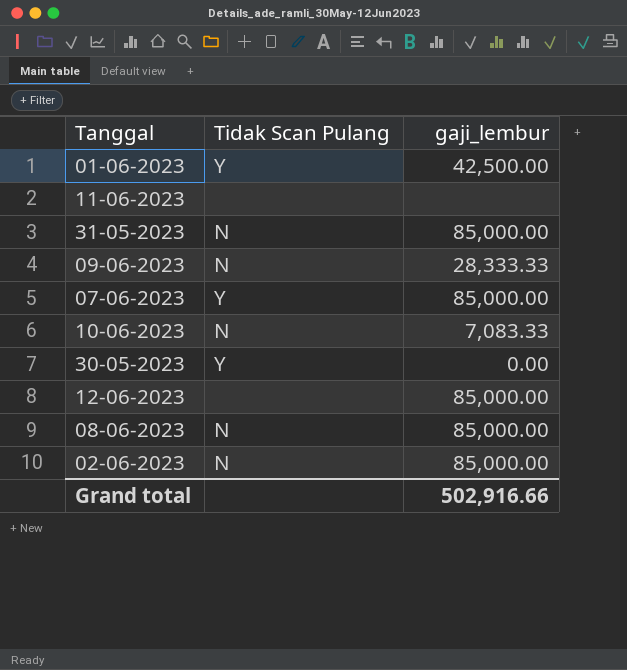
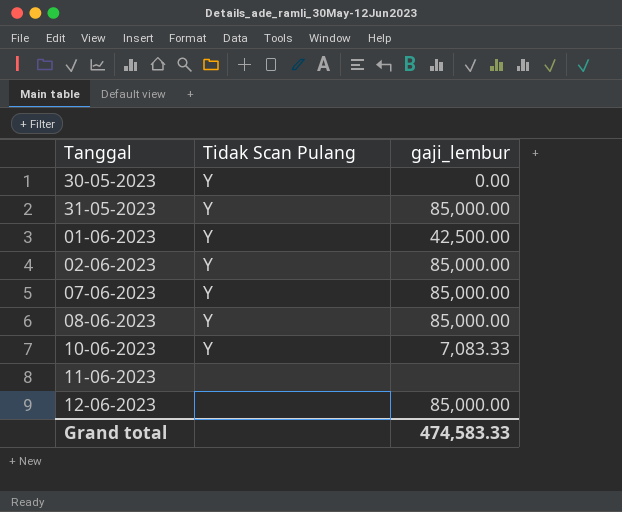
row order: none -> Tanggal ascending
row 09-06-2023: N | 28,333.33 -> none
31-05-2023 | Tidak Scan Pulang: N -> Y
02-06-2023 | Tidak Scan Pulang: N -> Y
08-06-2023 | Tidak Scan Pulang: N -> Y
10-06-2023 | Tidak Scan Pulang: N -> Y
Grand total | gaji_lembur: 502,916.66 -> 474,583.33

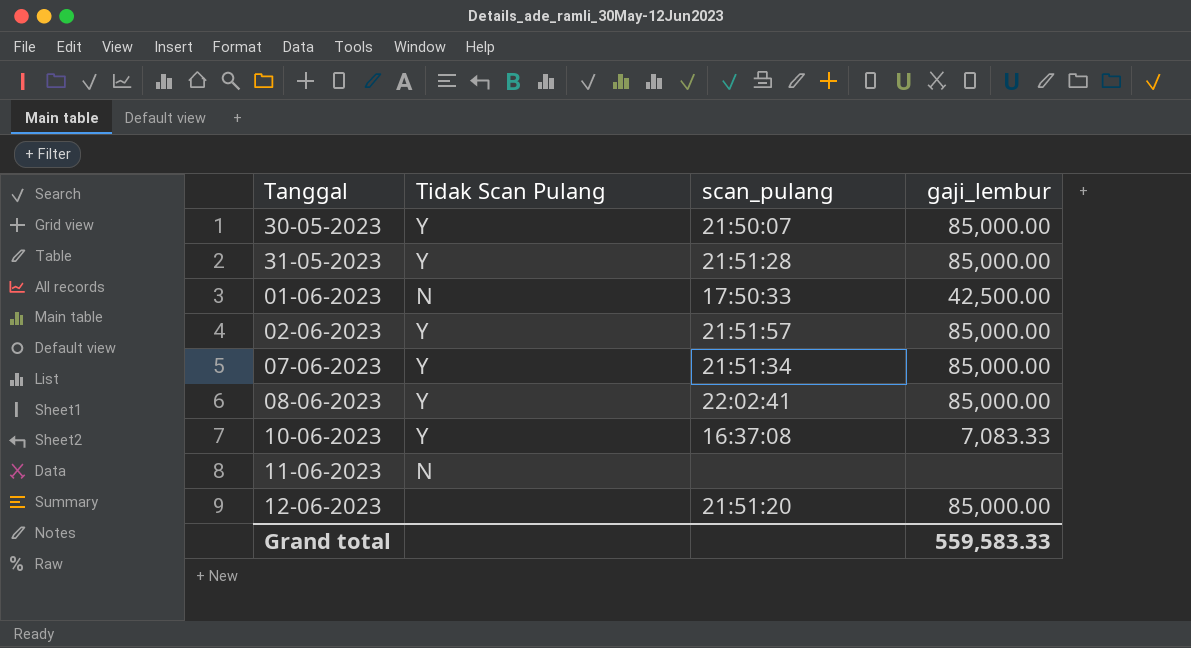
column scan_pulang | position: none -> 3
30-05-2023 | gaji_lembur: 0.00 -> 85,000.00
01-06-2023 | Tidak Scan Pulang: Y -> N
11-06-2023 | Tidak Scan Pulang: none -> N
Grand total | gaji_lembur: 474,583.33 -> 559,583.33

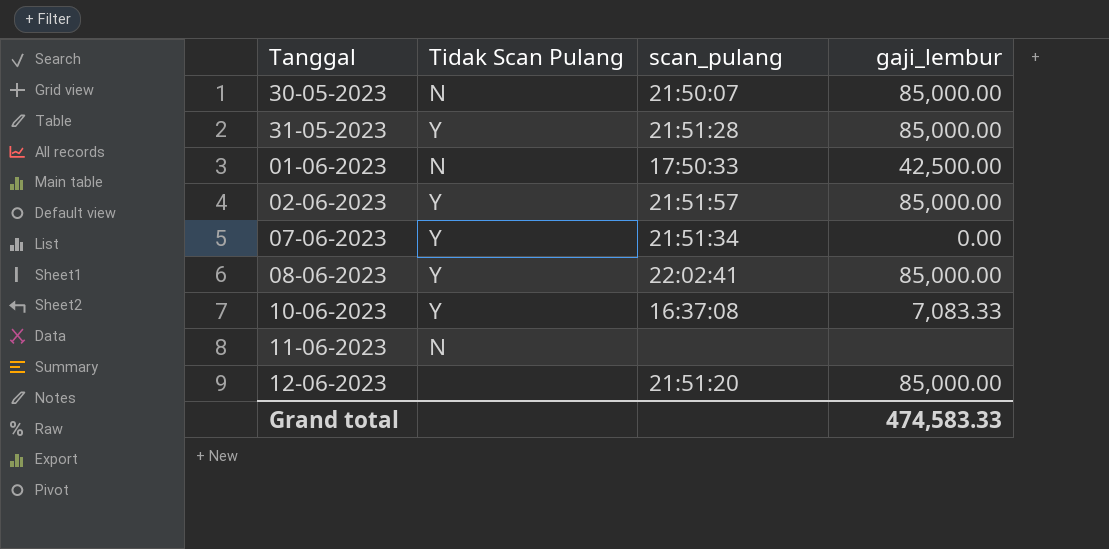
30-05-2023 | Tidak Scan Pulang: Y -> N
07-06-2023 | gaji_lembur: 85,000.00 -> 0.00
Grand total | gaji_lembur: 559,583.33 -> 474,583.33

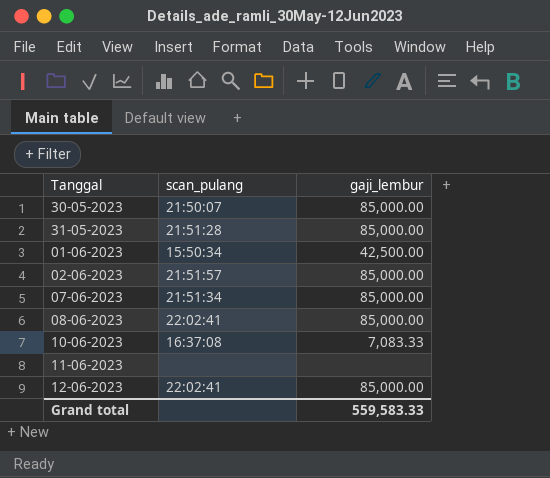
column Tidak Scan Pulang | position: 2 -> none
01-06-2023 | scan_pulang: 17:50:33 -> 15:50:34
07-06-2023 | gaji_lembur: 0.00 -> 85,000.00
12-06-2023 | scan_pulang: 21:51:20 -> 22:02:41
Grand total | gaji_lembur: 474,583.33 -> 559,583.33

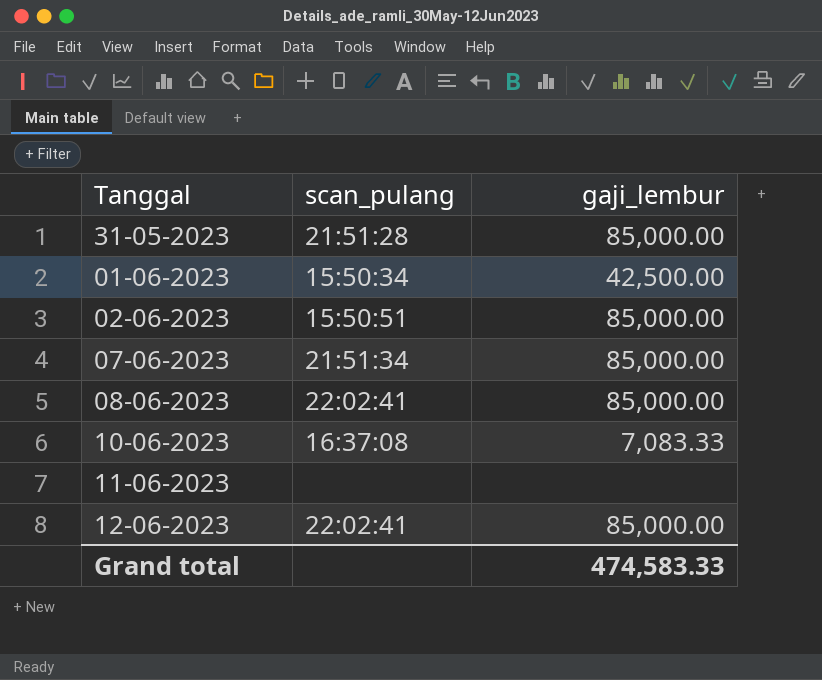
row 30-05-2023: 21:50:07 | 85,000.00 -> none
02-06-2023 | scan_pulang: 21:51:57 -> 15:50:51
Grand total | gaji_lembur: 559,583.33 -> 474,583.33

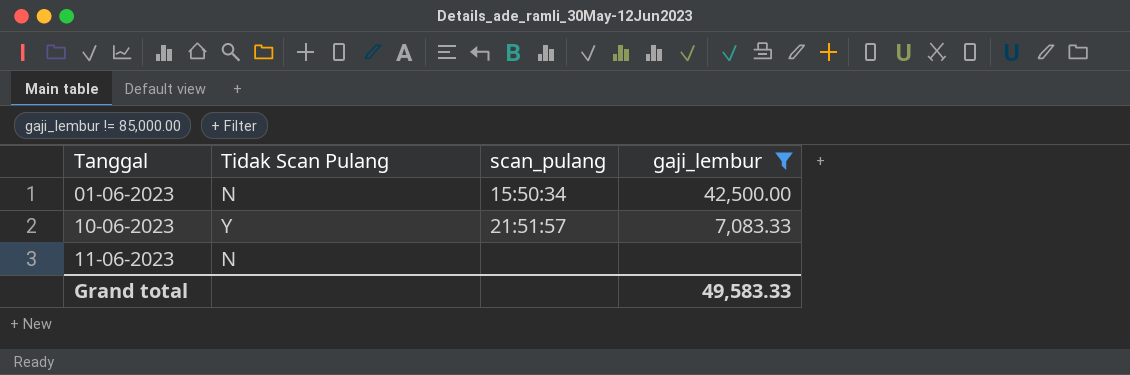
filter: none -> gaji_lembur != 85,000.00
column Tidak Scan Pulang | position: none -> 2
10-06-2023 | scan_pulang: 16:37:08 -> 21:51:57
Grand total | gaji_lembur: 474,583.33 -> 49,583.33

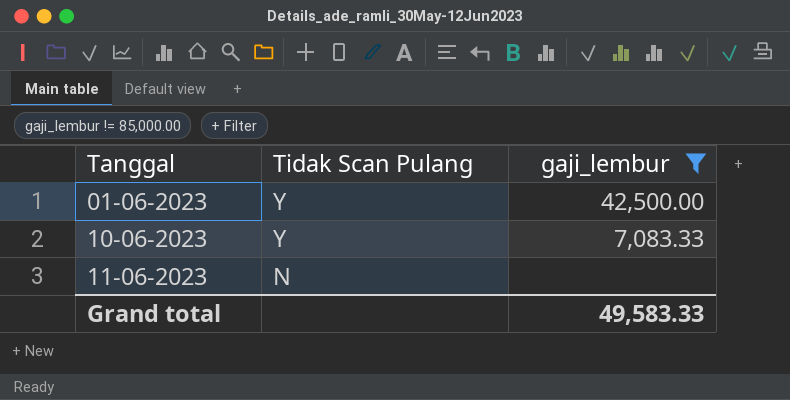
column scan_pulang | position: 3 -> none
01-06-2023 | Tidak Scan Pulang: N -> Y

